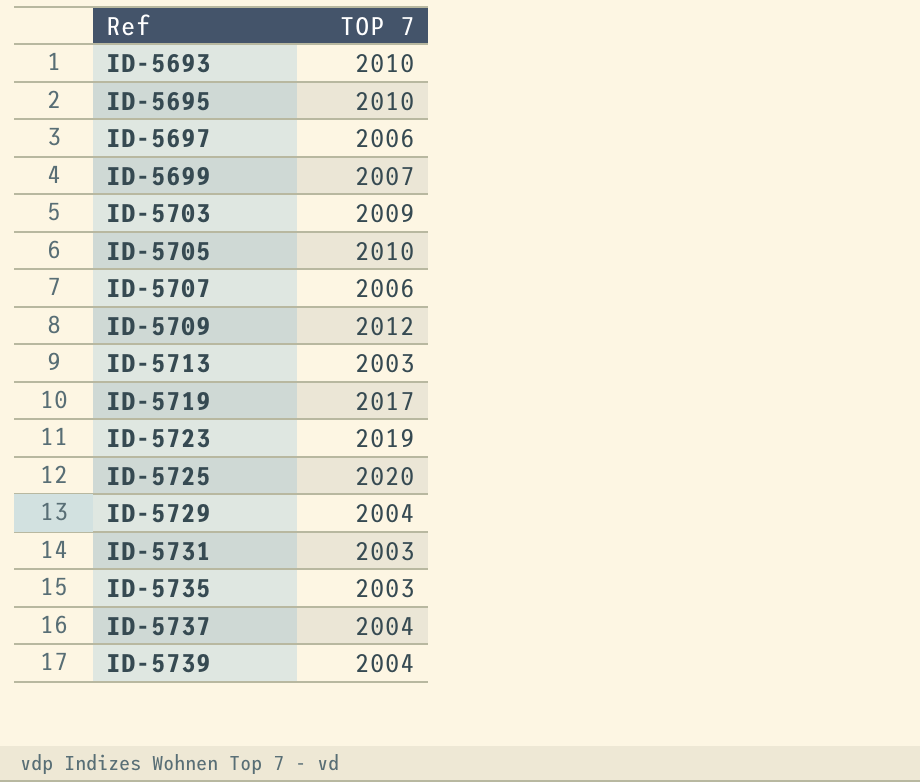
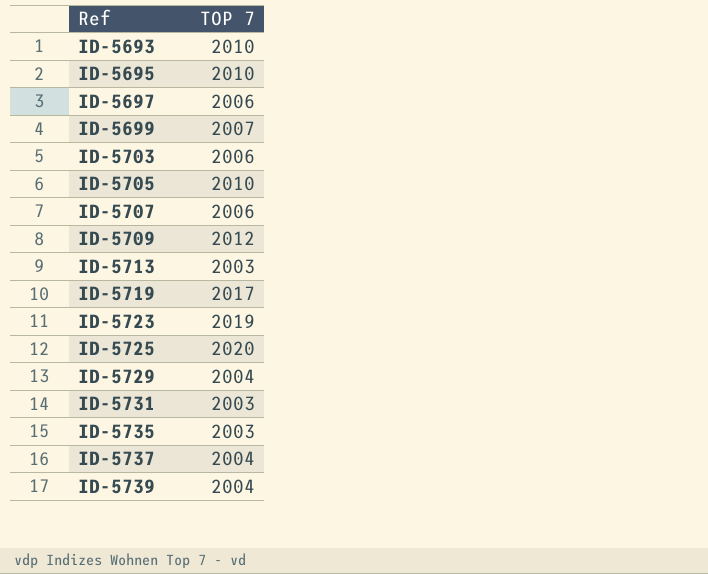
ID-5703 | TOP 7: 2009 -> 2006

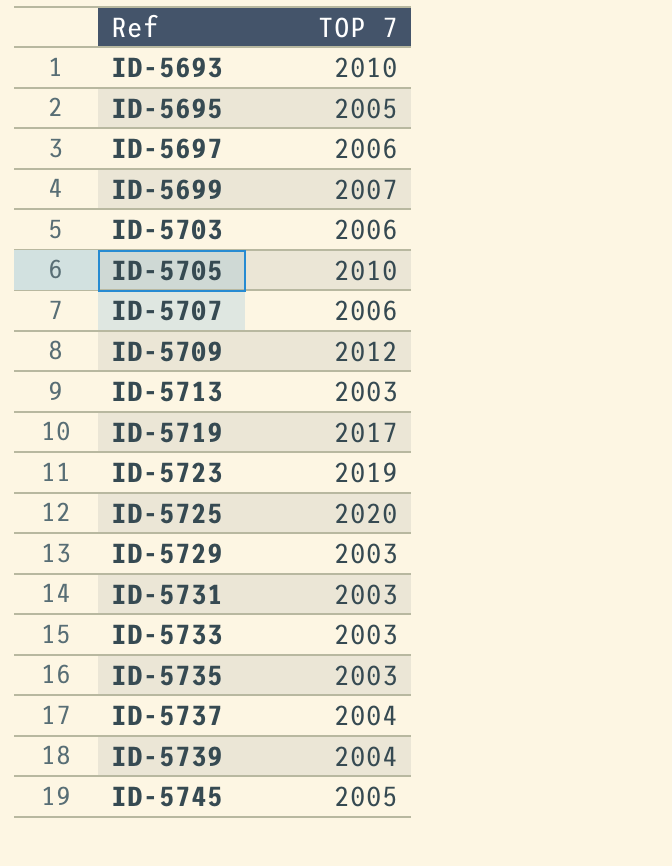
ID-5695 | TOP 7: 2010 -> 2005
ID-5729 | TOP 7: 2004 -> 2003
row ID-5733: none -> 2003
row ID-5745: none -> 2005

